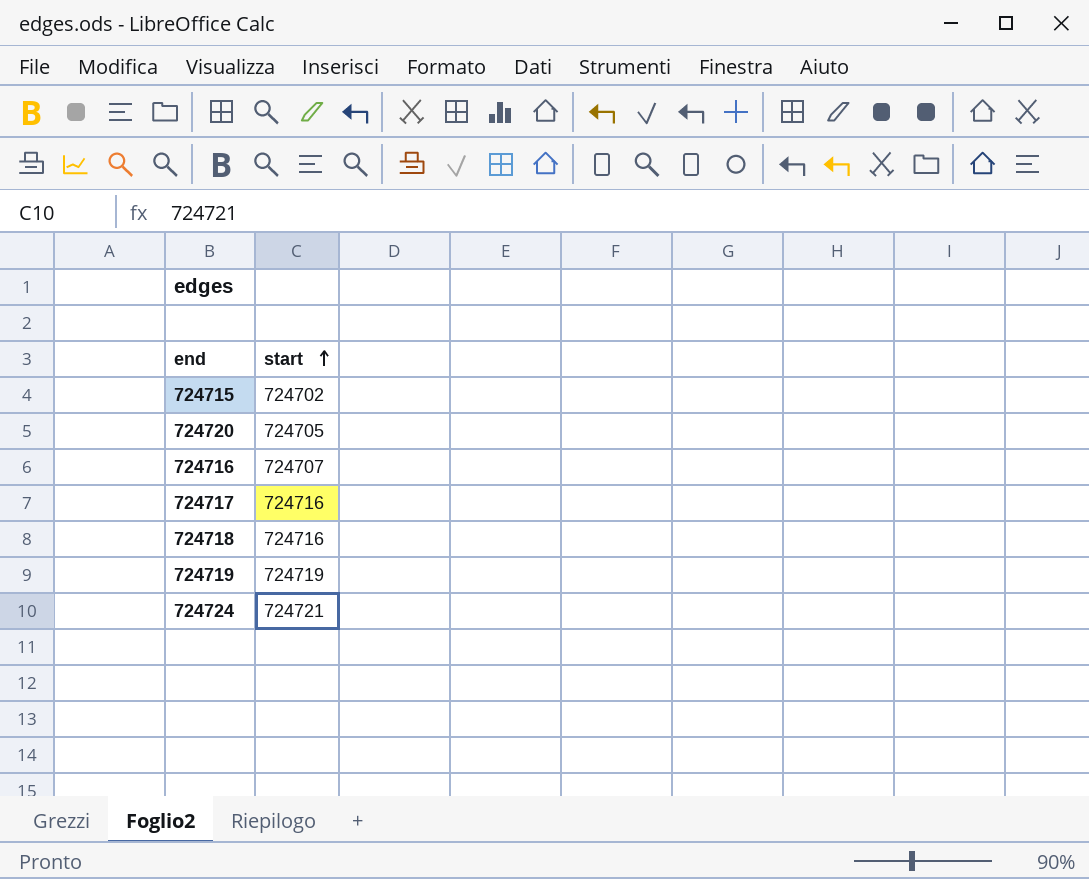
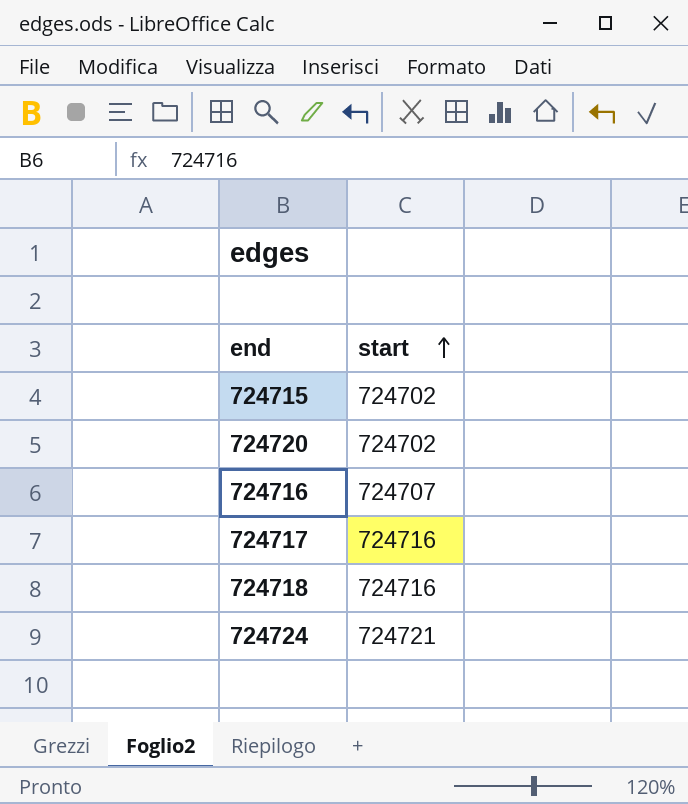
row 724719: 724719 -> none
724720 | start: 724705 -> 724702

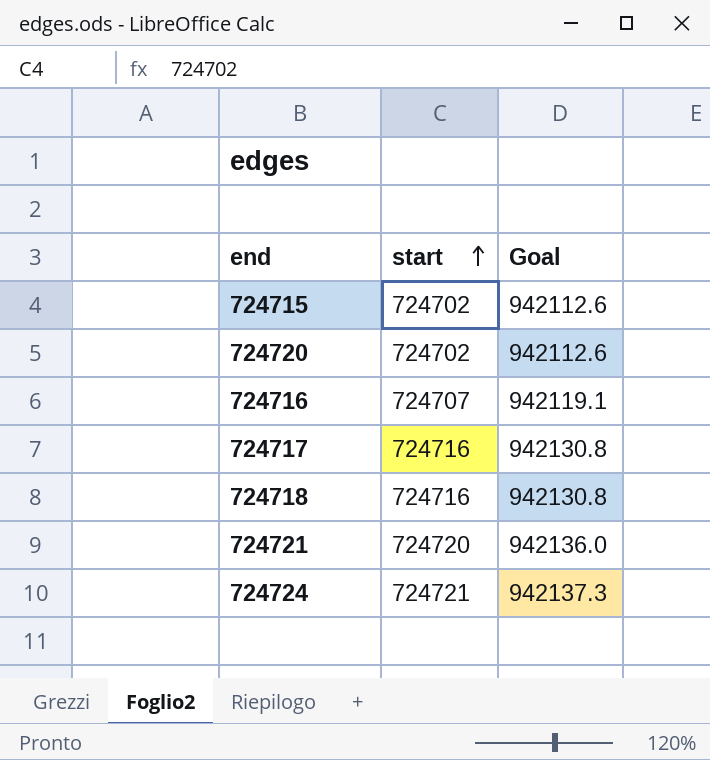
column Goal | formula: none -> [start] * 1.3
row 724721: none -> 724720 | 942136.0

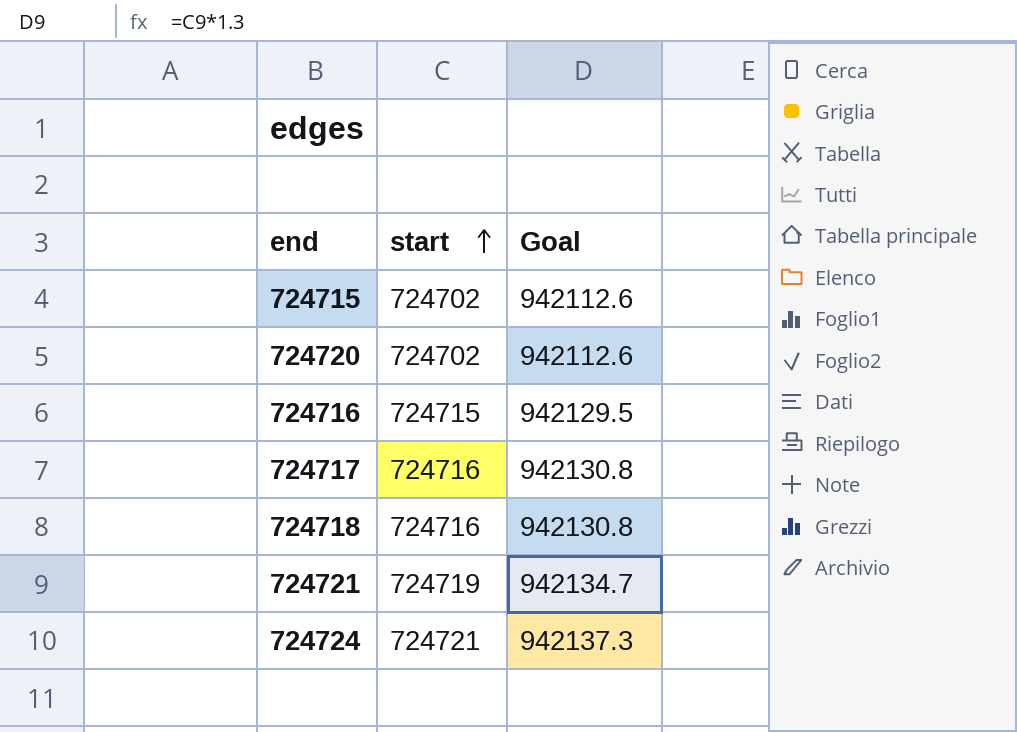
724716 | start: 724707 -> 724715
724716 | Goal: 942119.1 -> 942129.5
724721 | start: 724720 -> 724719
724721 | Goal: 942136.0 -> 942134.7

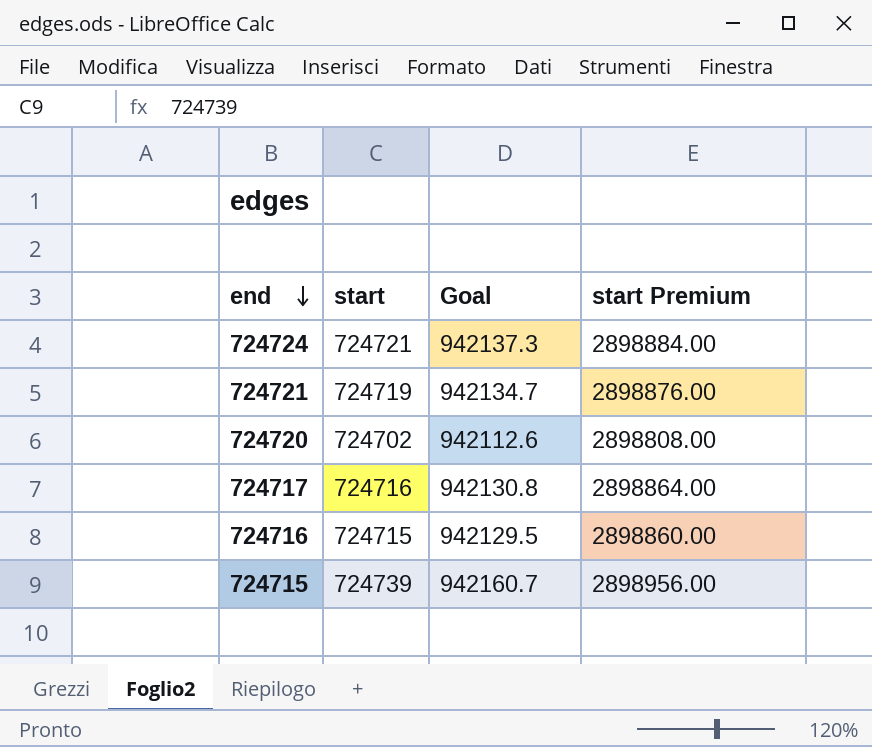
row order: start ascending -> end descending
column start Premium | formula: none -> [start] * 4
row 724718: 724716 | 942130.8 -> none
724715 | start: 724702 -> 724739
724715 | Goal: 942112.6 -> 942160.7

